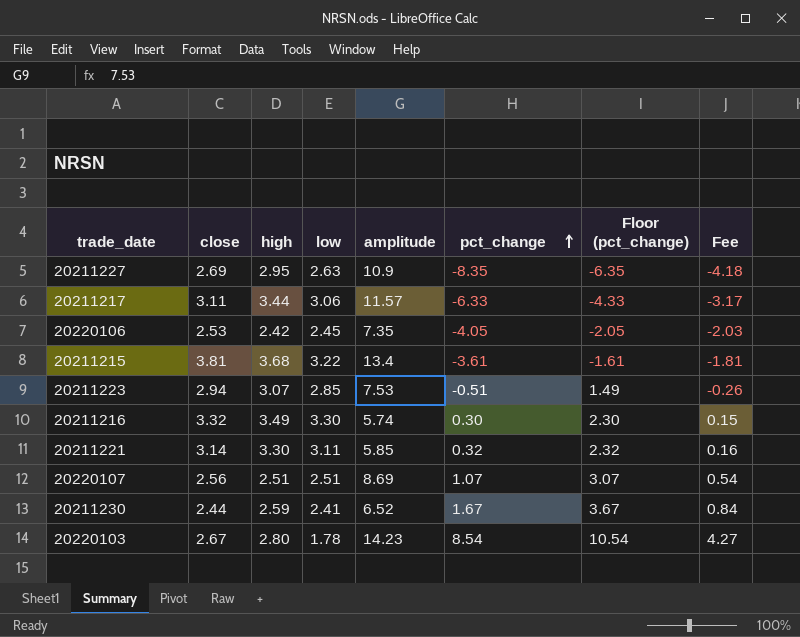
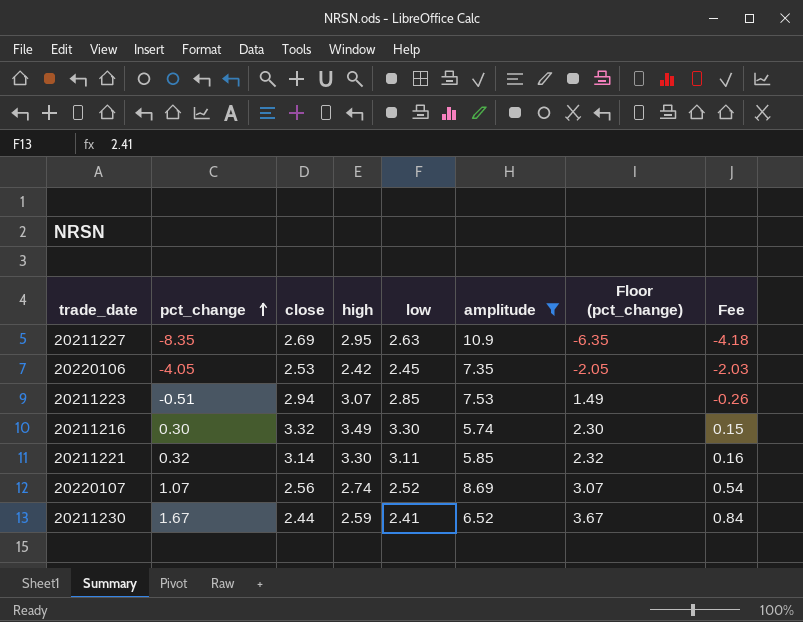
filter: none -> amplitude <= 10.9
column pct_change | position: 6 -> 2
20220107 | high: 2.51 -> 2.74
20220107 | low: 2.51 -> 2.52

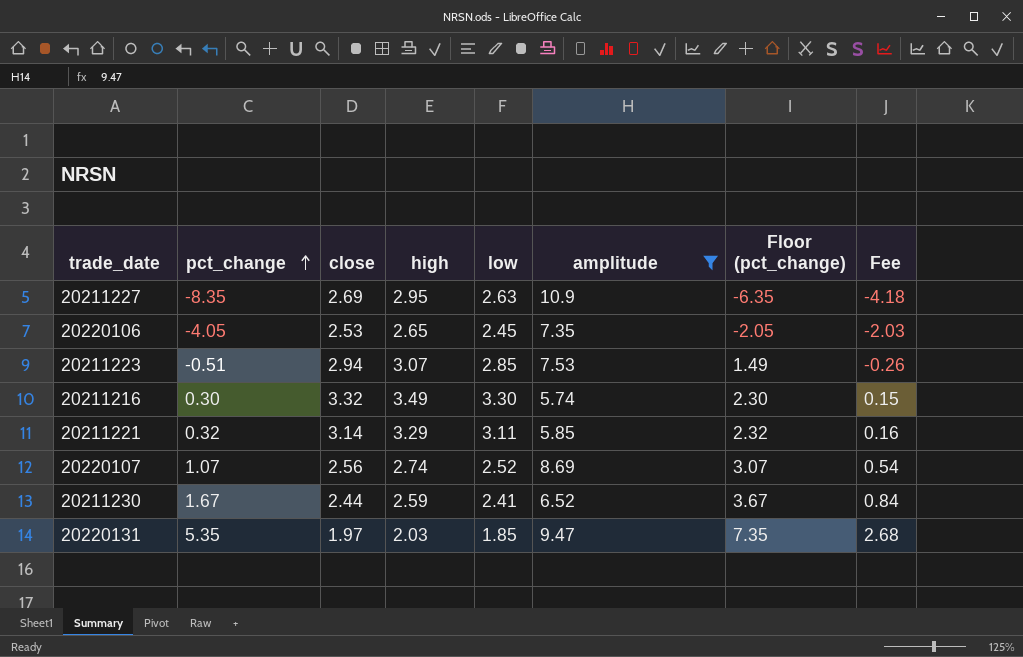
20220106 | high: 2.42 -> 2.65
20211221 | high: 3.30 -> 3.29
row 20220131: none -> 5.35 | 1.97 | 2.03 | 1.85 | 9.47 | 7.35 | 2.68

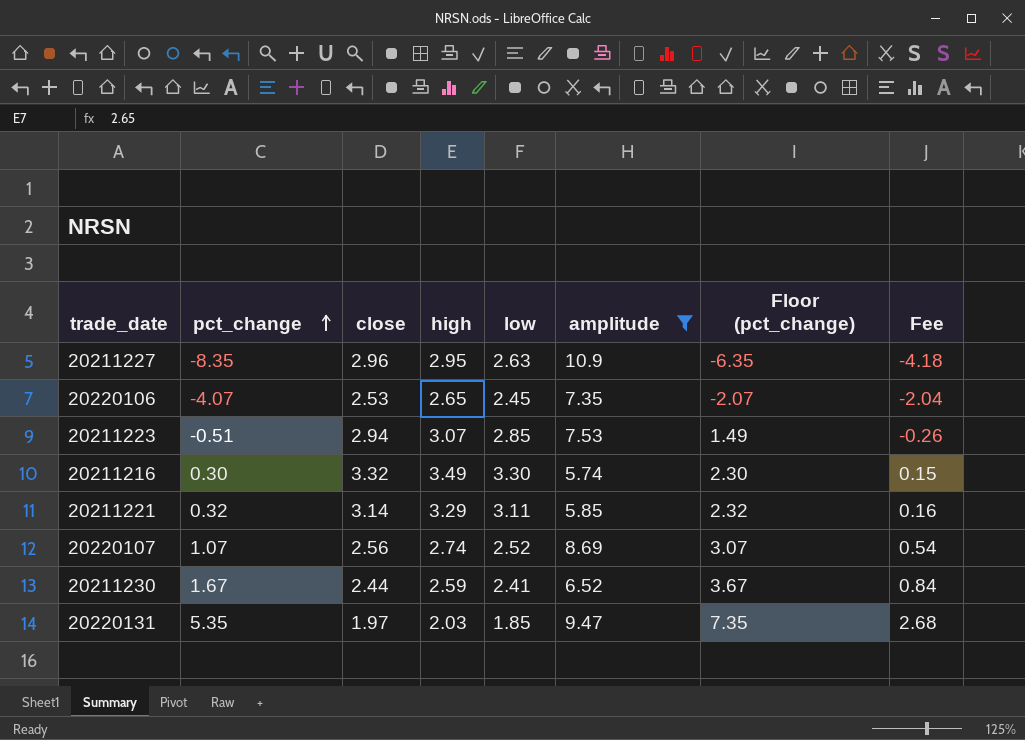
20211227 | close: 2.69 -> 2.96
20220106 | pct_change: -4.05 -> -4.07
20220106 | Floor (pct_change): -2.05 -> -2.07
20220106 | Fee: -2.03 -> -2.04

